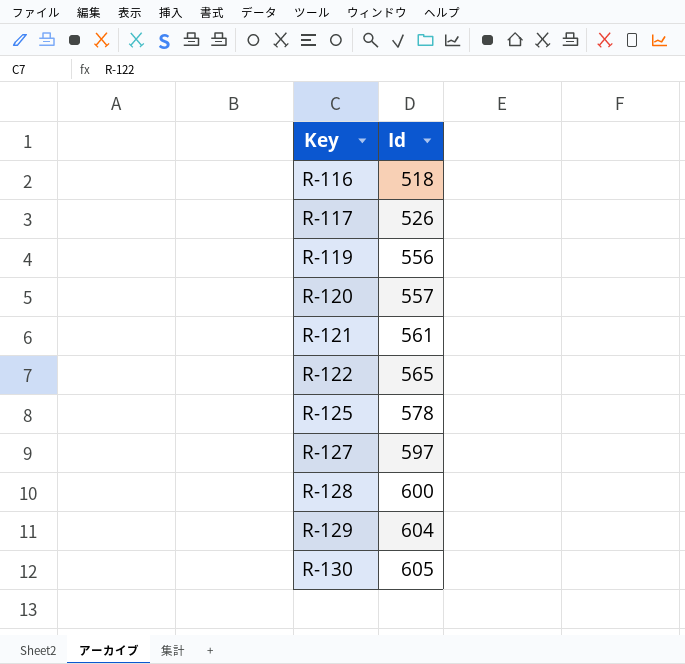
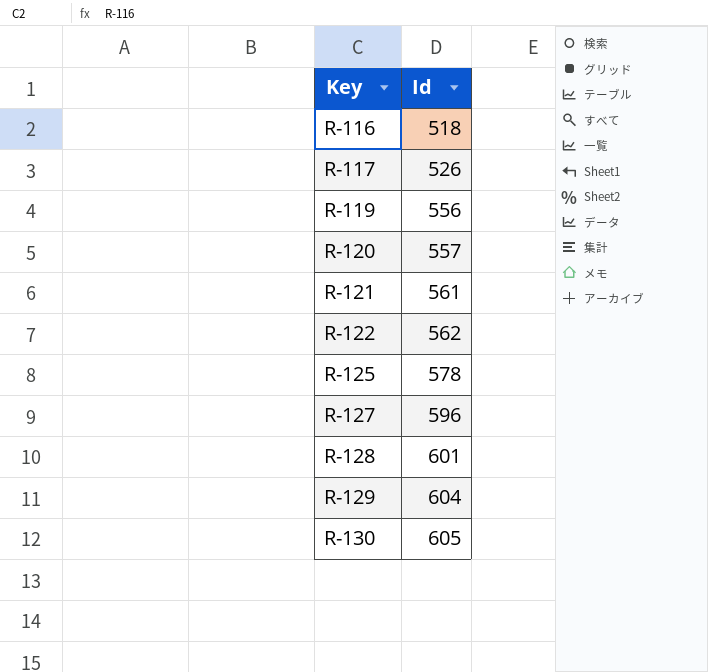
R-122 | Id: 565 -> 562
R-127 | Id: 597 -> 596
R-128 | Id: 600 -> 601

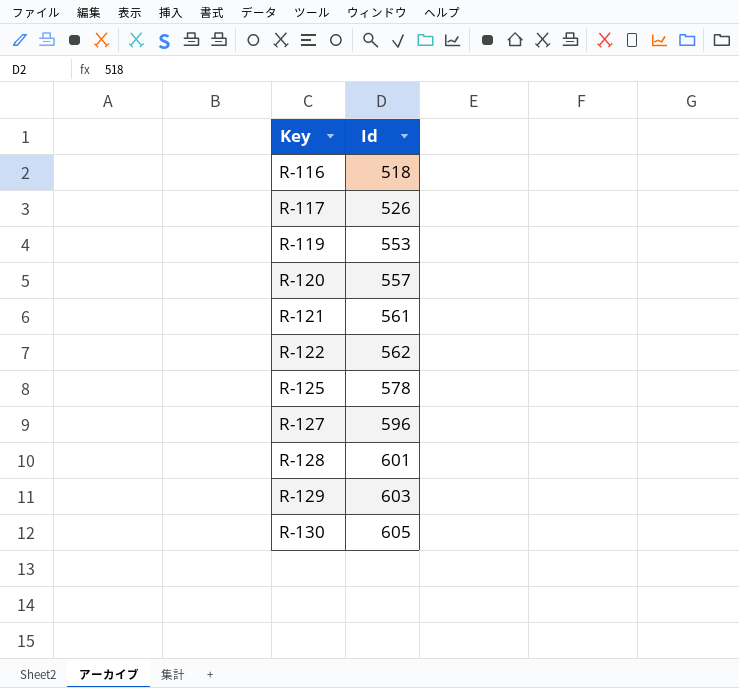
R-119 | Id: 556 -> 553
R-129 | Id: 604 -> 603

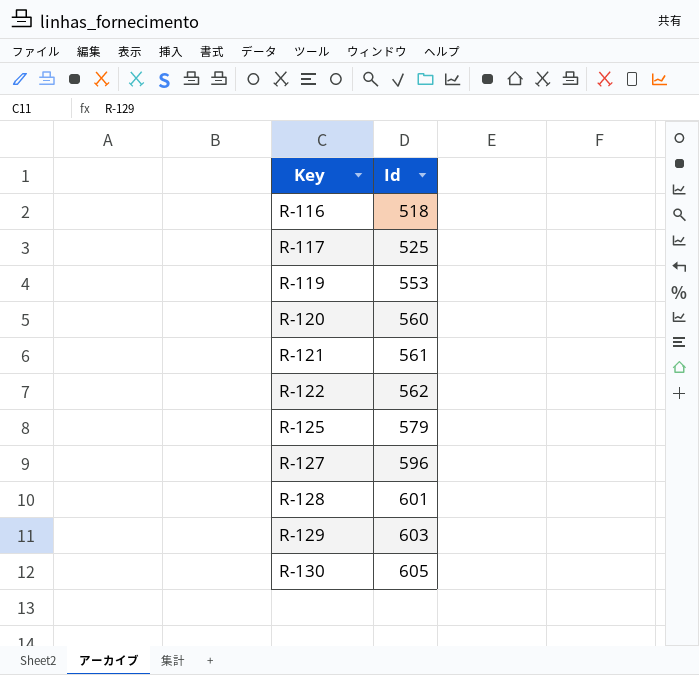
R-117 | Id: 526 -> 525
R-120 | Id: 557 -> 560
R-125 | Id: 578 -> 579

